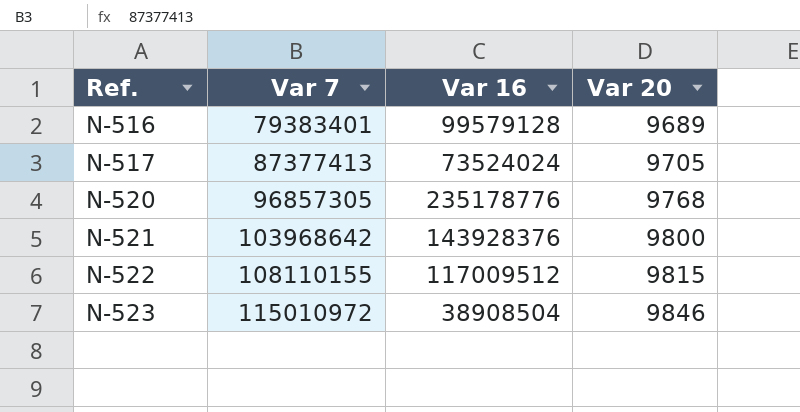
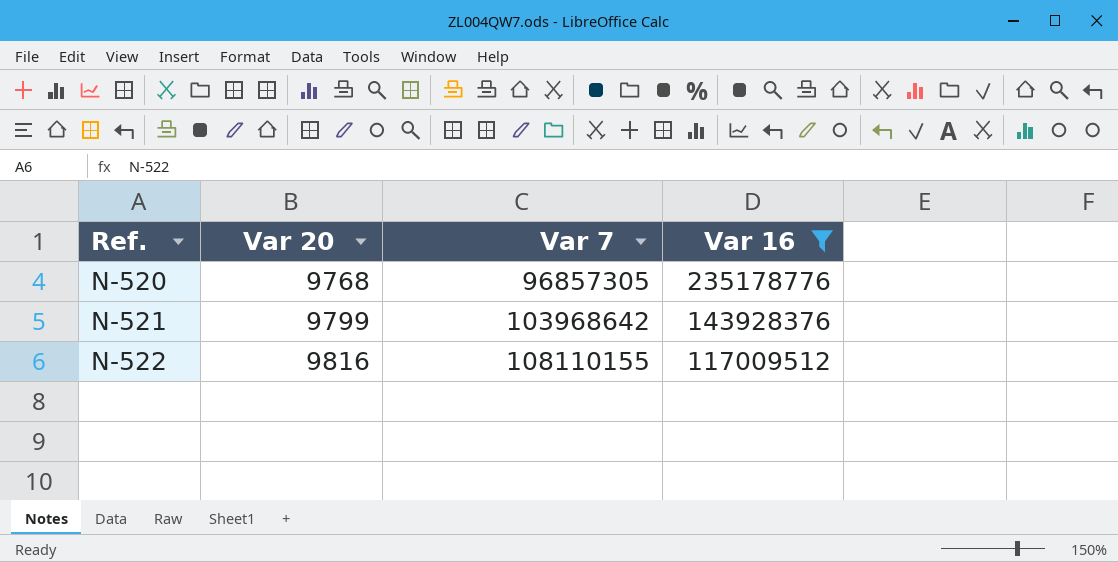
filter: none -> Var 16 >= 117009512
column Var 20 | position: 4 -> 2
N-521 | Var 20: 9800 -> 9799
N-522 | Var 20: 9815 -> 9816

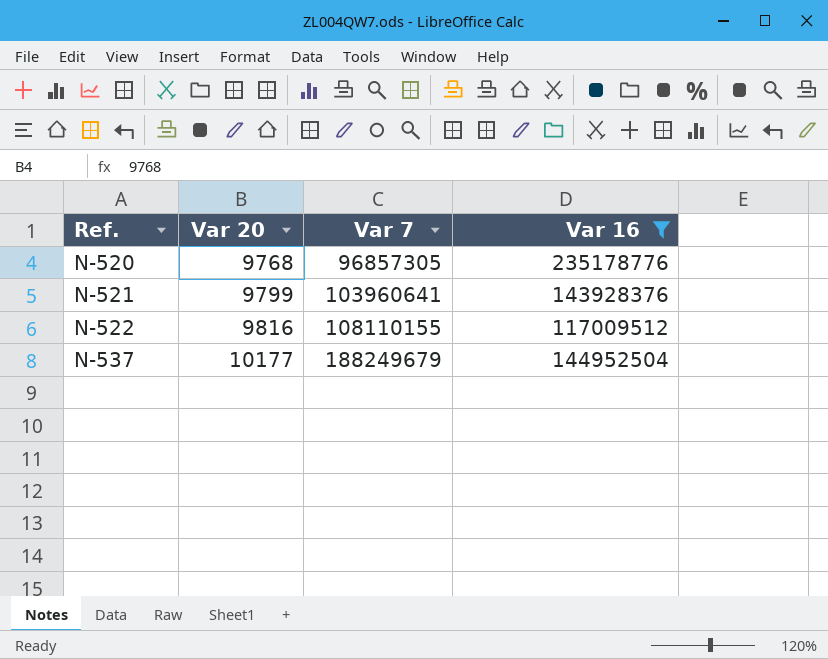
N-521 | Var 7: 103968642 -> 103960641
row N-537: none -> 10177 | 188249679 | 144952504

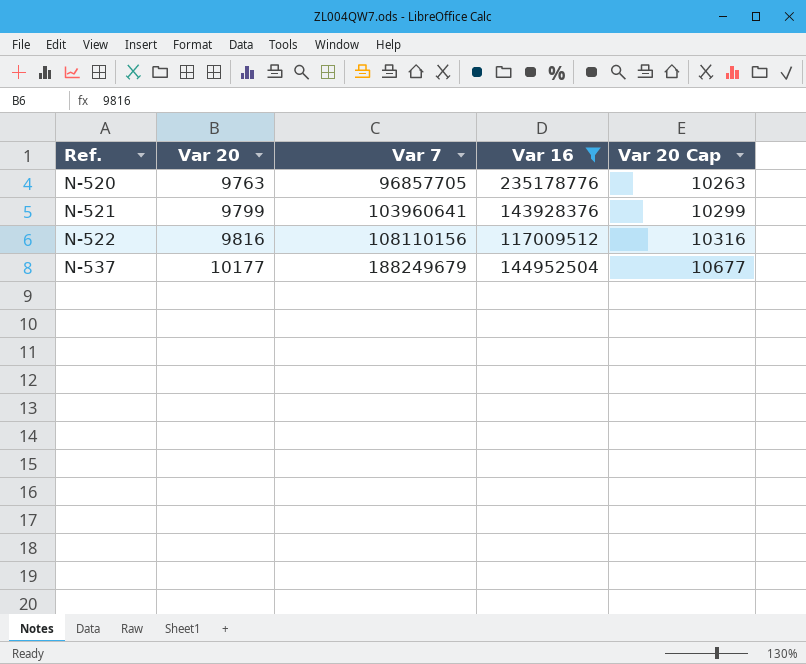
column Var 20 Cap | formula: none -> [Var 20] + 500
N-520 | Var 20: 9768 -> 9763
N-520 | Var 7: 96857305 -> 96857705
N-522 | Var 7: 108110155 -> 108110156

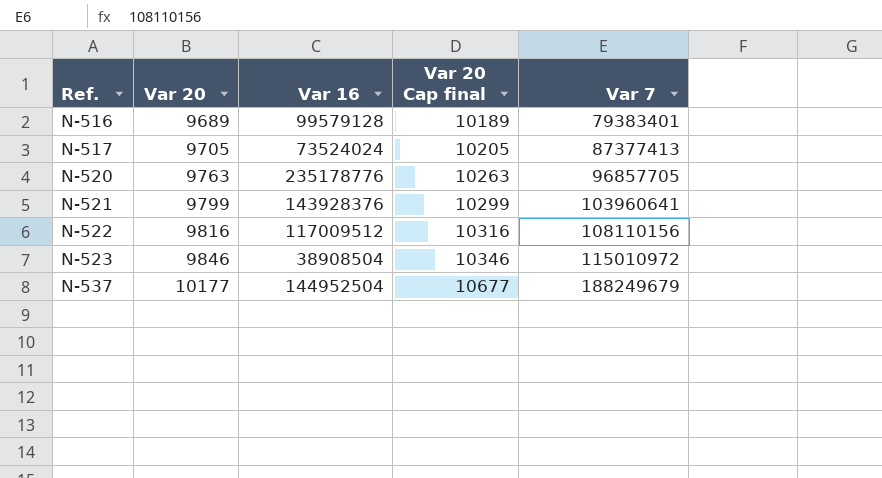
filter: Var 16 >= 117009512 -> none
column name: Var 20 Cap -> Var 20 Cap final
column Var 7 | position: 3 -> 5

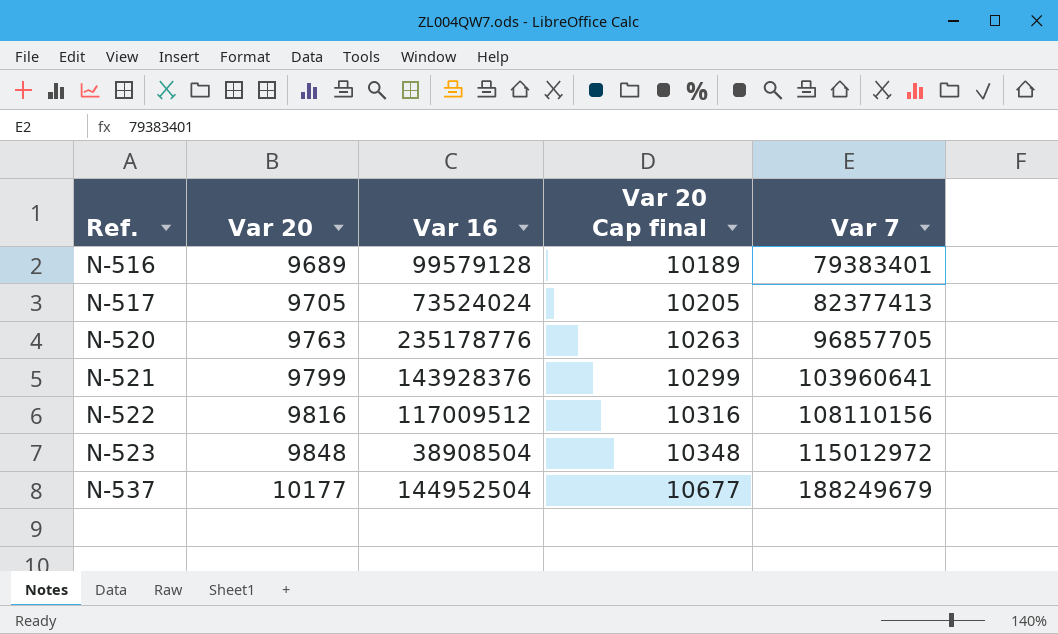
N-517 | Var 7: 87377413 -> 82377413
N-523 | Var 20: 9846 -> 9848
N-523 | Var 20 Cap final: 10346 -> 10348
N-523 | Var 7: 115010972 -> 115012972

